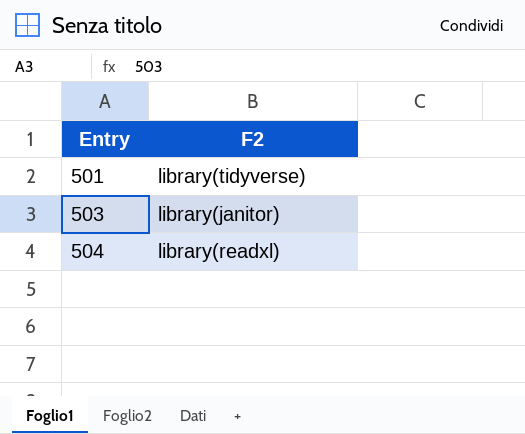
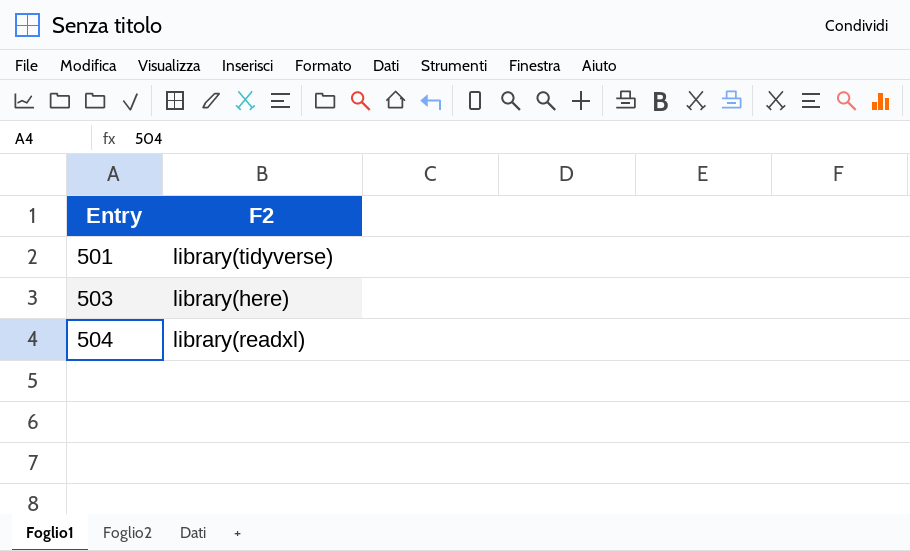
503 | F2: library(janitor) -> library(here)

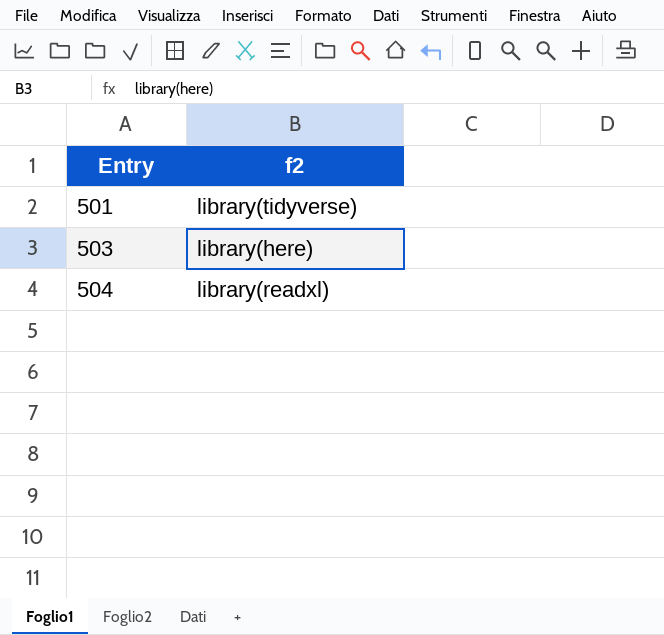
column name: F2 -> f2

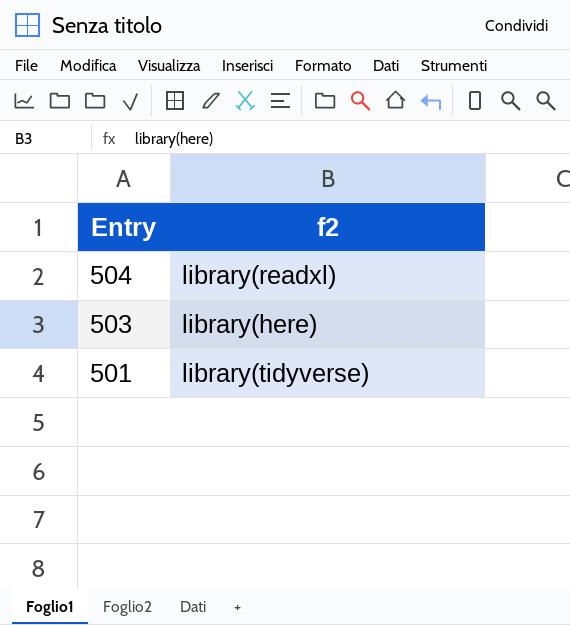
row order: Entry ascending -> Entry descending

